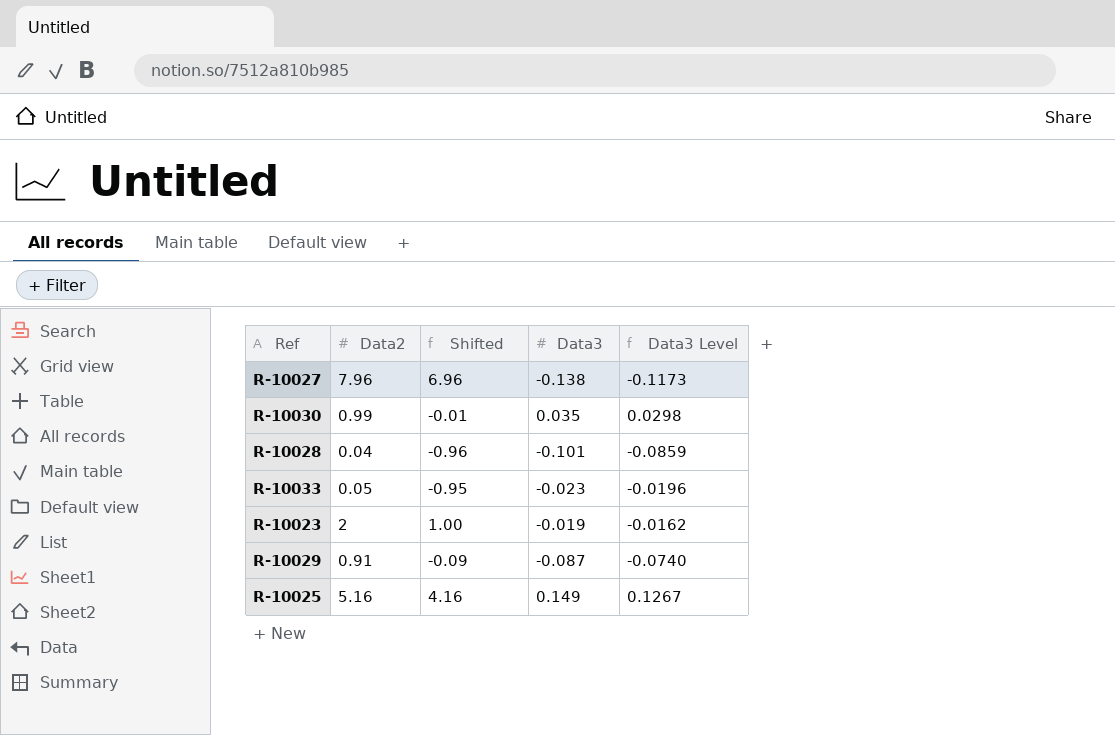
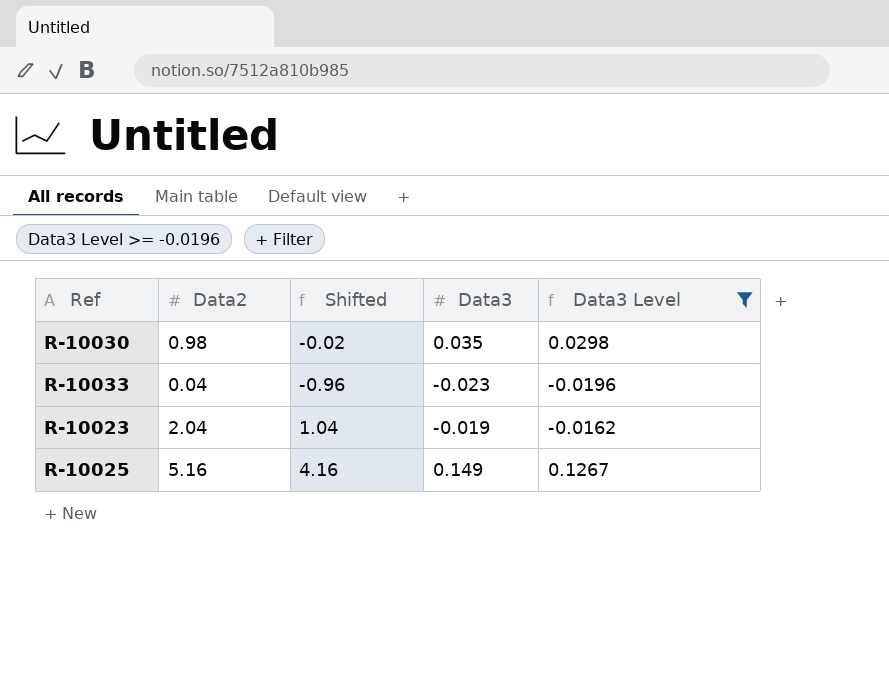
filter: none -> Data3 Level >= -0.0196
R-10030 | Data2: 0.99 -> 0.98
R-10030 | Shifted: -0.01 -> -0.02
R-10033 | Data2: 0.05 -> 0.04
R-10033 | Shifted: -0.95 -> -0.96
R-10023 | Data2: 2 -> 2.04
R-10023 | Shifted: 1.00 -> 1.04

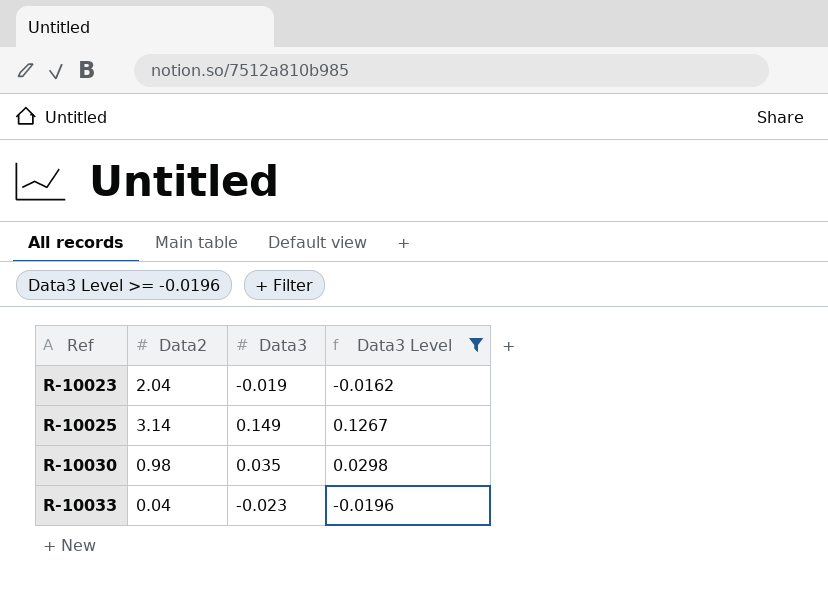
row order: none -> Ref ascending
column Shifted | formula: [Data2] - 1 -> none
R-10025 | Data2: 5.16 -> 3.14

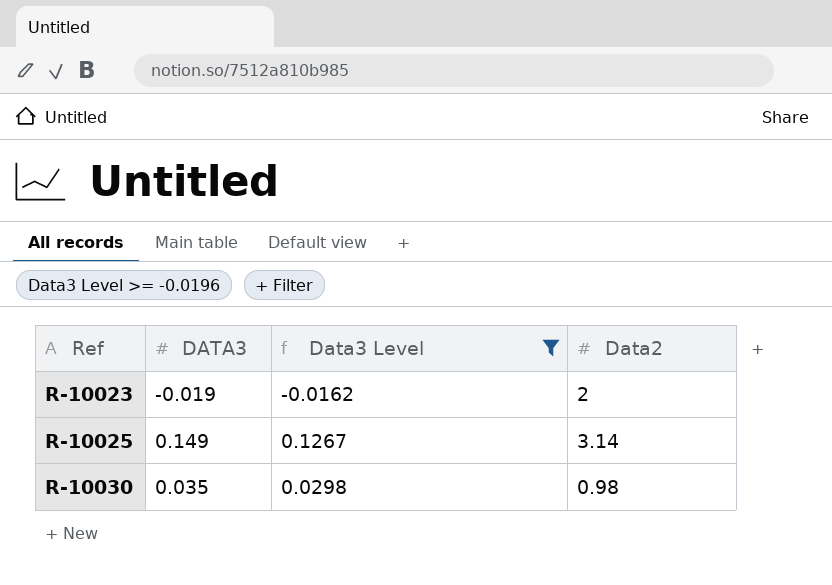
column name: Data3 -> DATA3
column Data2 | position: 2 -> 4
row R-10033: 0.04 | -0.023 | -0.0196 -> none
R-10023 | Data2: 2.04 -> 2

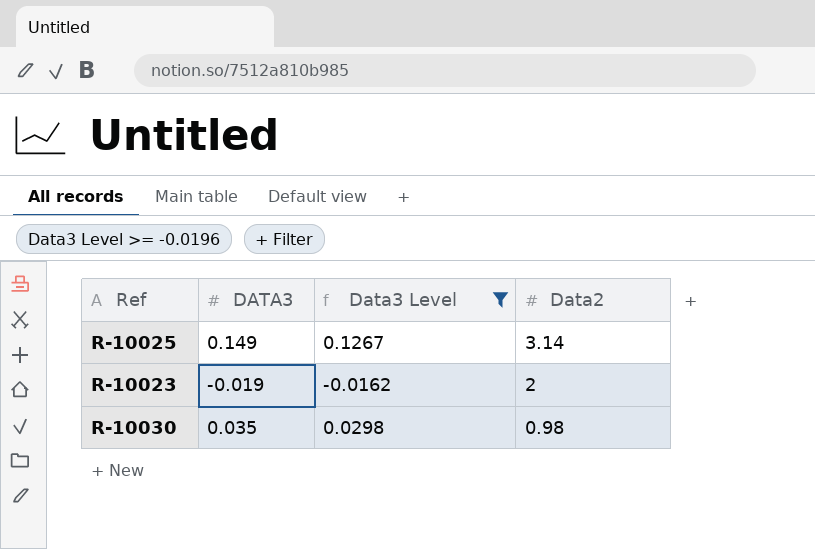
row order: Ref ascending -> Data2 descending

